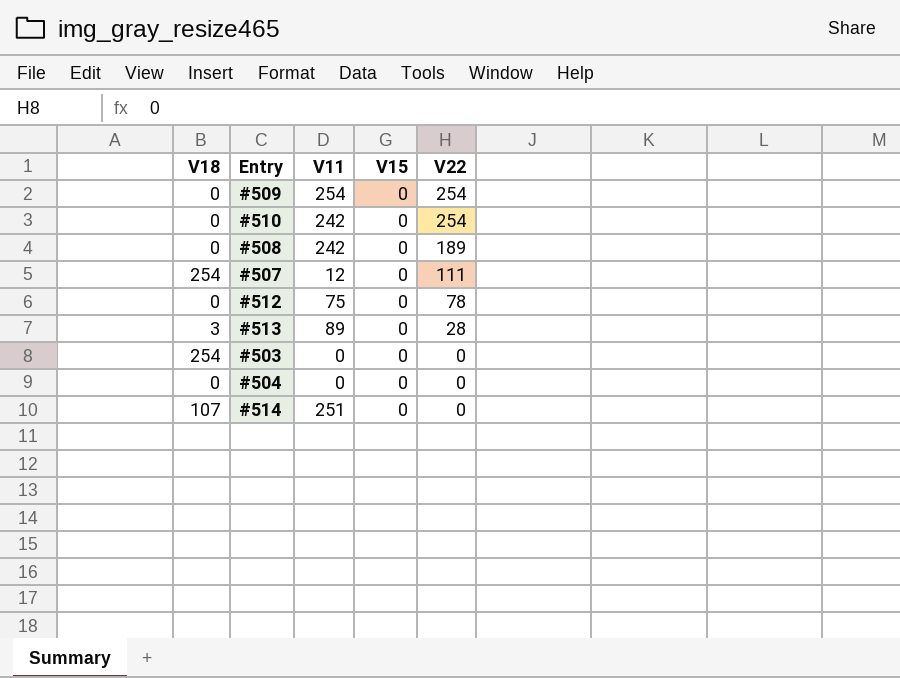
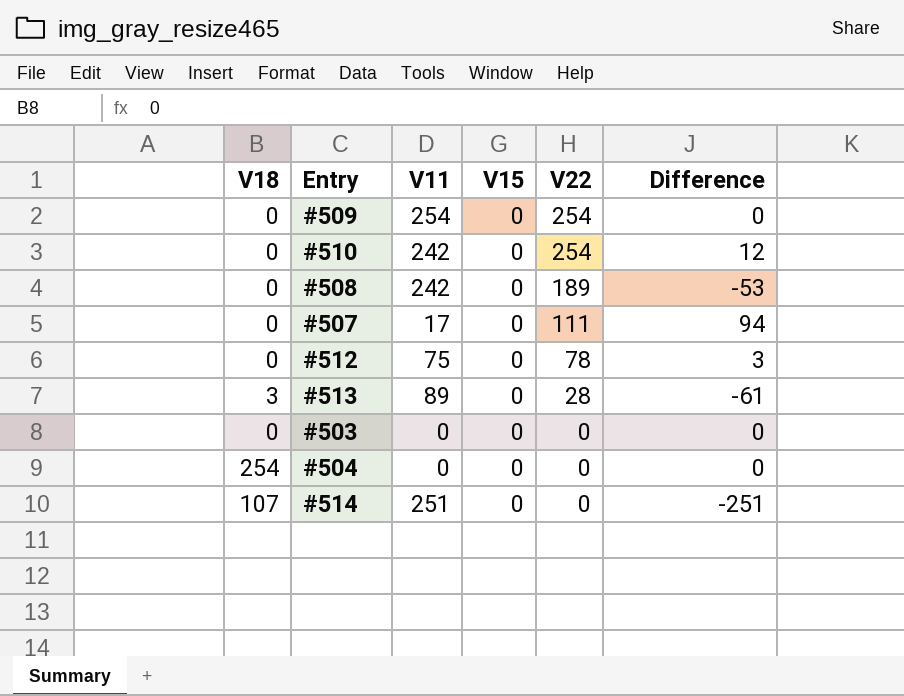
column Difference | formula: none -> [V22] - [V11]
#507 | V18: 254 -> 0
#507 | V11: 12 -> 17
#503 | V18: 254 -> 0
#504 | V18: 0 -> 254

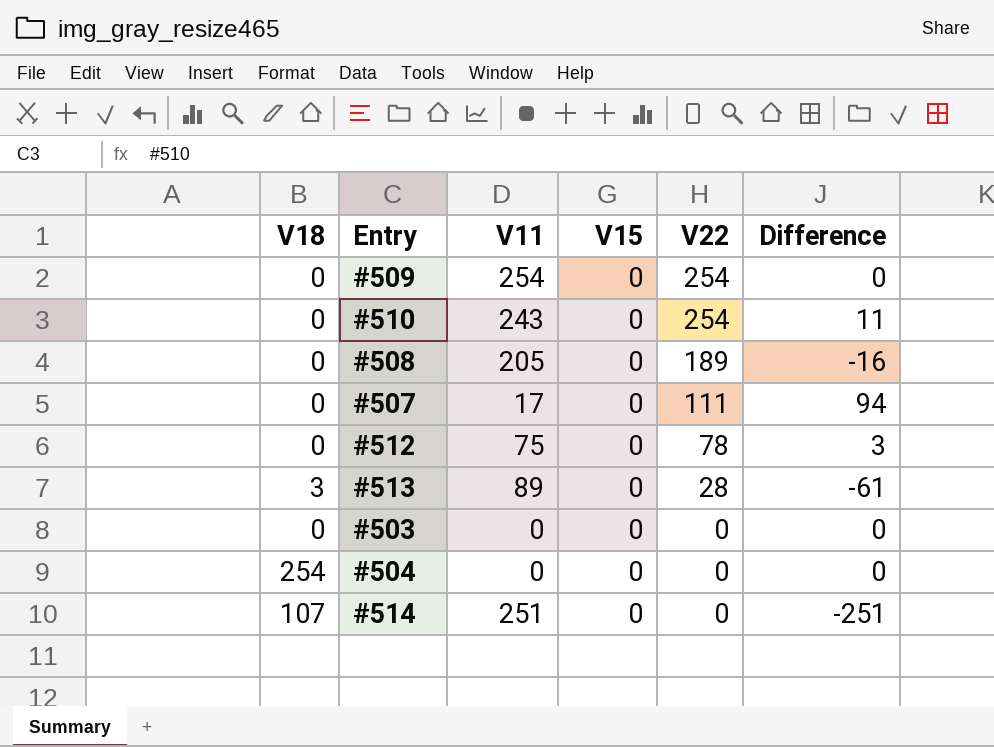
#510 | V11: 242 -> 243
#510 | Difference: 12 -> 11
#508 | V11: 242 -> 205
#508 | Difference: -53 -> -16

